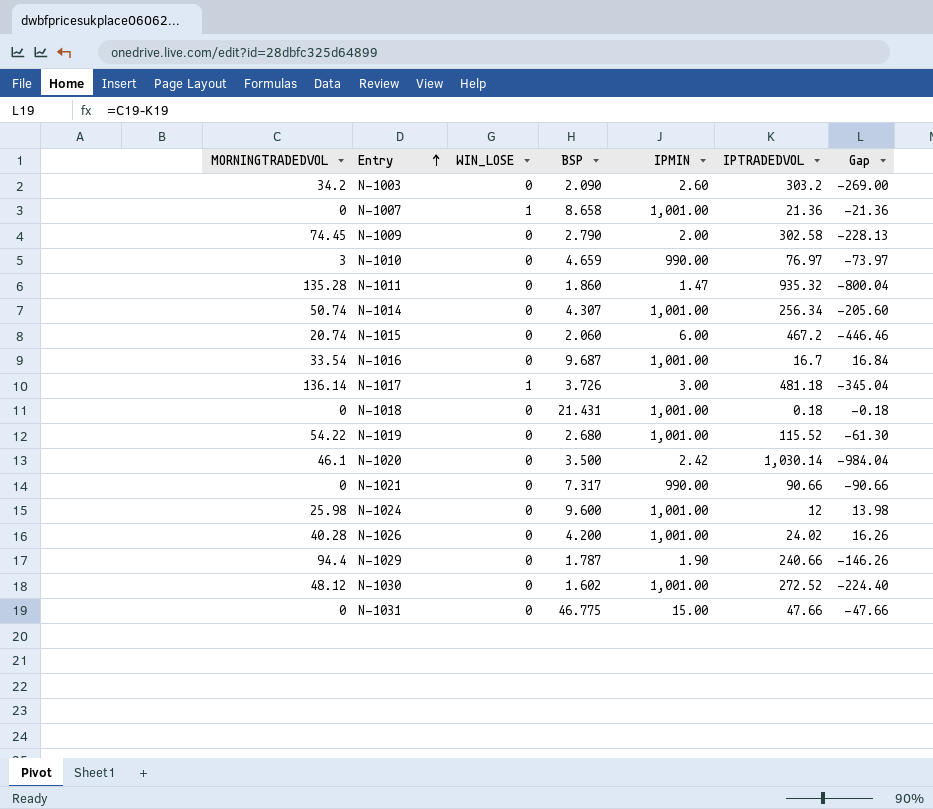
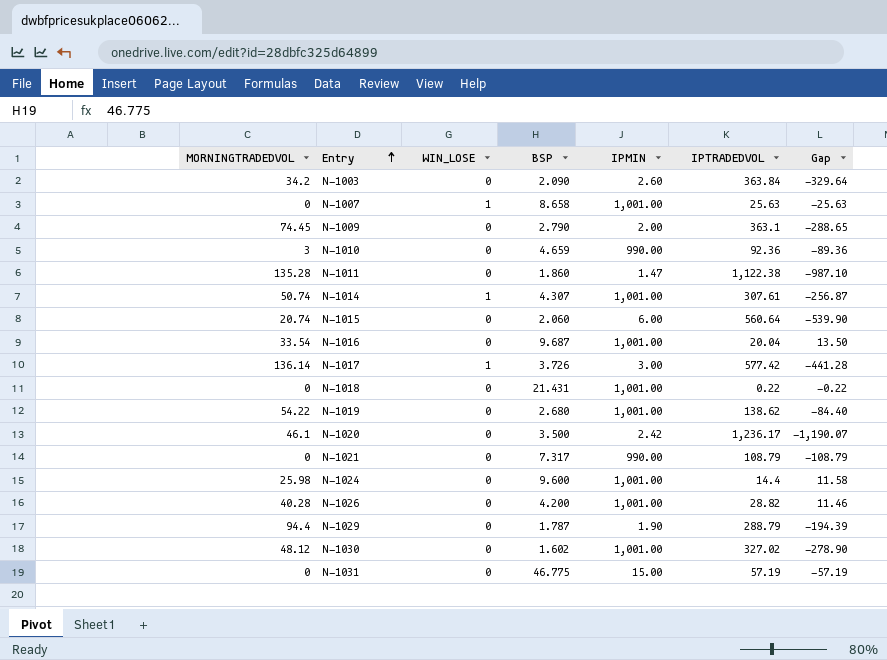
N-1003 | IPTRADEDVOL: 303.2 -> 363.84
N-1003 | Gap: -269.00 -> -329.64
N-1007 | IPTRADEDVOL: 21.36 -> 25.63
N-1007 | Gap: -21.36 -> -25.63
N-1009 | IPTRADEDVOL: 302.58 -> 363.1
N-1009 | Gap: -228.13 -> -288.65
N-1010 | IPTRADEDVOL: 76.97 -> 92.36
N-1010 | Gap: -73.97 -> -89.36
N-1011 | IPTRADEDVOL: 935.32 -> 1,122.38
N-1011 | Gap: -800.04 -> -987.10
N-1014 | WIN_LOSE: 0 -> 1
N-1014 | IPTRADEDVOL: 256.34 -> 307.61
N-1014 | Gap: -205.60 -> -256.87
N-1015 | IPTRADEDVOL: 467.2 -> 560.64
N-1015 | Gap: -446.46 -> -539.90
N-1016 | IPTRADEDVOL: 16.7 -> 20.04
N-1016 | Gap: 16.84 -> 13.50
N-1017 | IPTRADEDVOL: 481.18 -> 577.42
N-1017 | Gap: -345.04 -> -441.28
N-1018 | IPTRADEDVOL: 0.18 -> 0.22
N-1018 | Gap: -0.18 -> -0.22
N-1019 | IPTRADEDVOL: 115.52 -> 138.62
N-1019 | Gap: -61.30 -> -84.40
N-1020 | IPTRADEDVOL: 1,030.14 -> 1,236.17
N-1020 | Gap: -984.04 -> -1,190.07
N-1021 | IPTRADEDVOL: 90.66 -> 108.79
N-1021 | Gap: -90.66 -> -108.79
N-1024 | IPTRADEDVOL: 12 -> 14.4
N-1024 | Gap: 13.98 -> 11.58
N-1026 | IPTRADEDVOL: 24.02 -> 28.82
N-1026 | Gap: 16.26 -> 11.46
N-1029 | IPTRADEDVOL: 240.66 -> 288.79
N-1029 | Gap: -146.26 -> -194.39
N-1030 | IPTRADEDVOL: 272.52 -> 327.02
N-1030 | Gap: -224.40 -> -278.90
N-1031 | IPTRADEDVOL: 47.66 -> 57.19
N-1031 | Gap: -47.66 -> -57.19

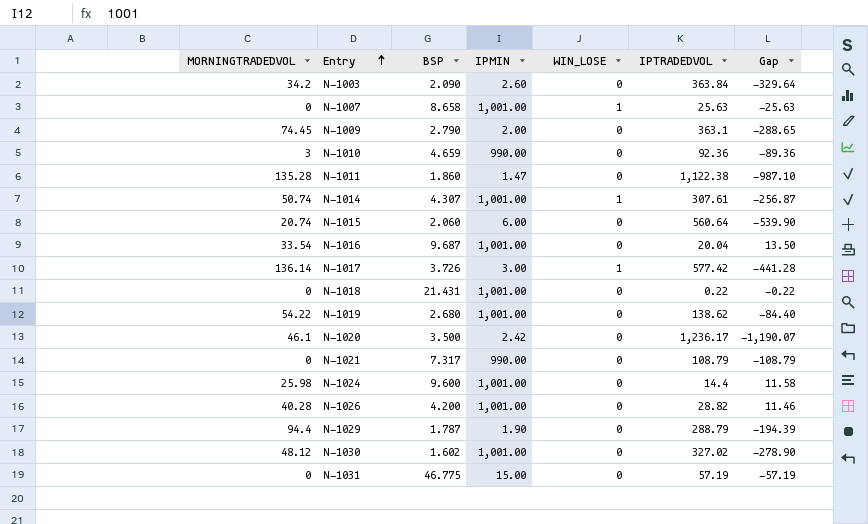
column WIN_LOSE | position: 3 -> 5

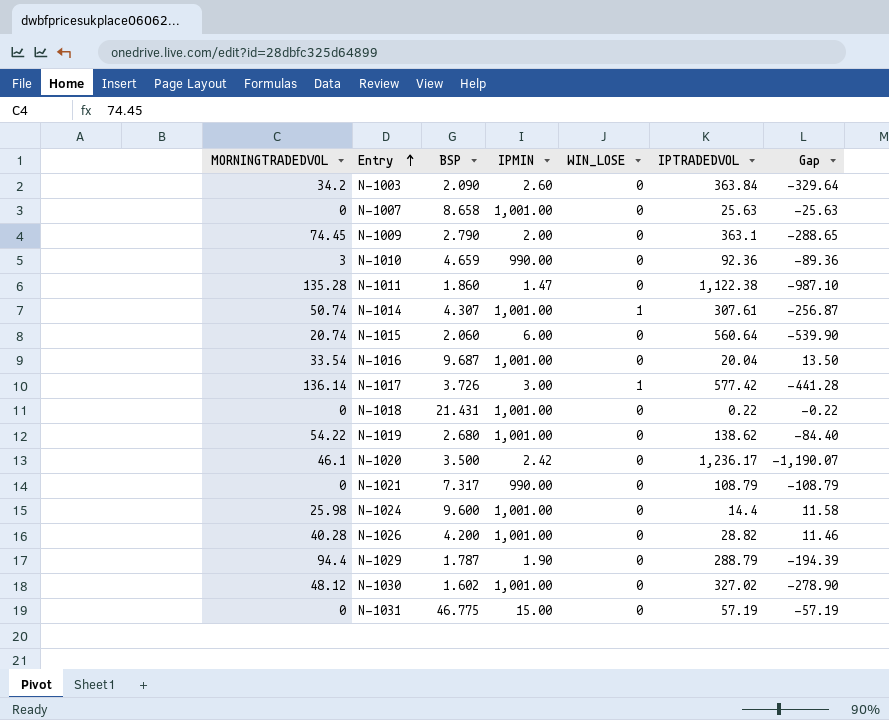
N-1007 | WIN_LOSE: 1 -> 0

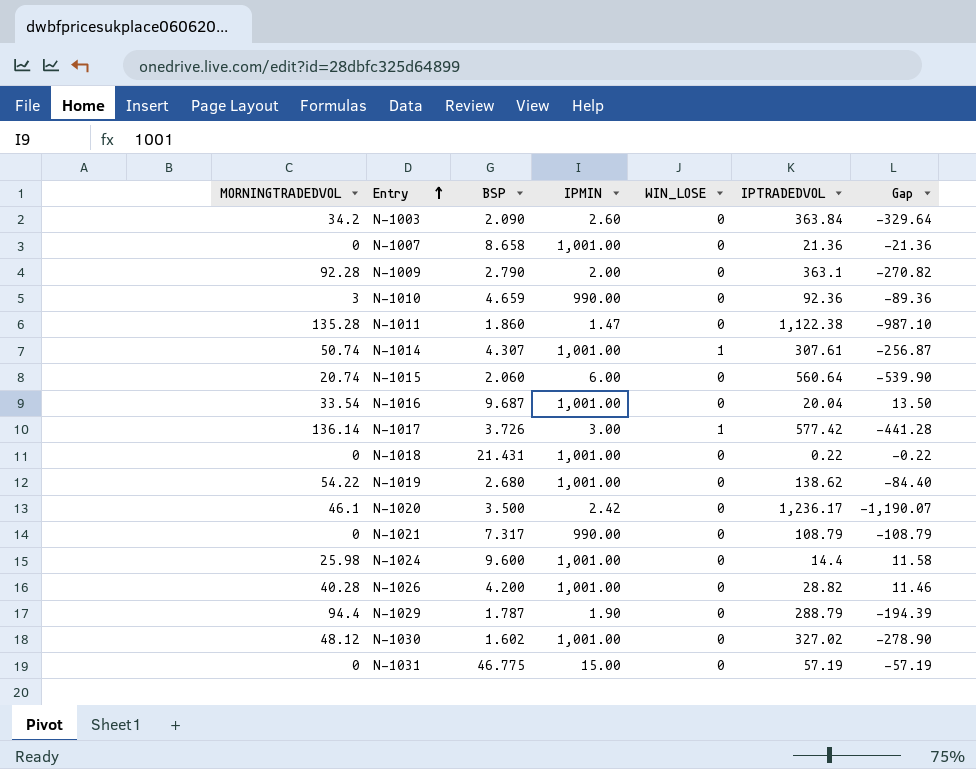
N-1007 | IPTRADEDVOL: 25.63 -> 21.36
N-1007 | Gap: -25.63 -> -21.36
N-1009 | MORNINGTRADEDVOL: 74.45 -> 92.28
N-1009 | Gap: -288.65 -> -270.82

